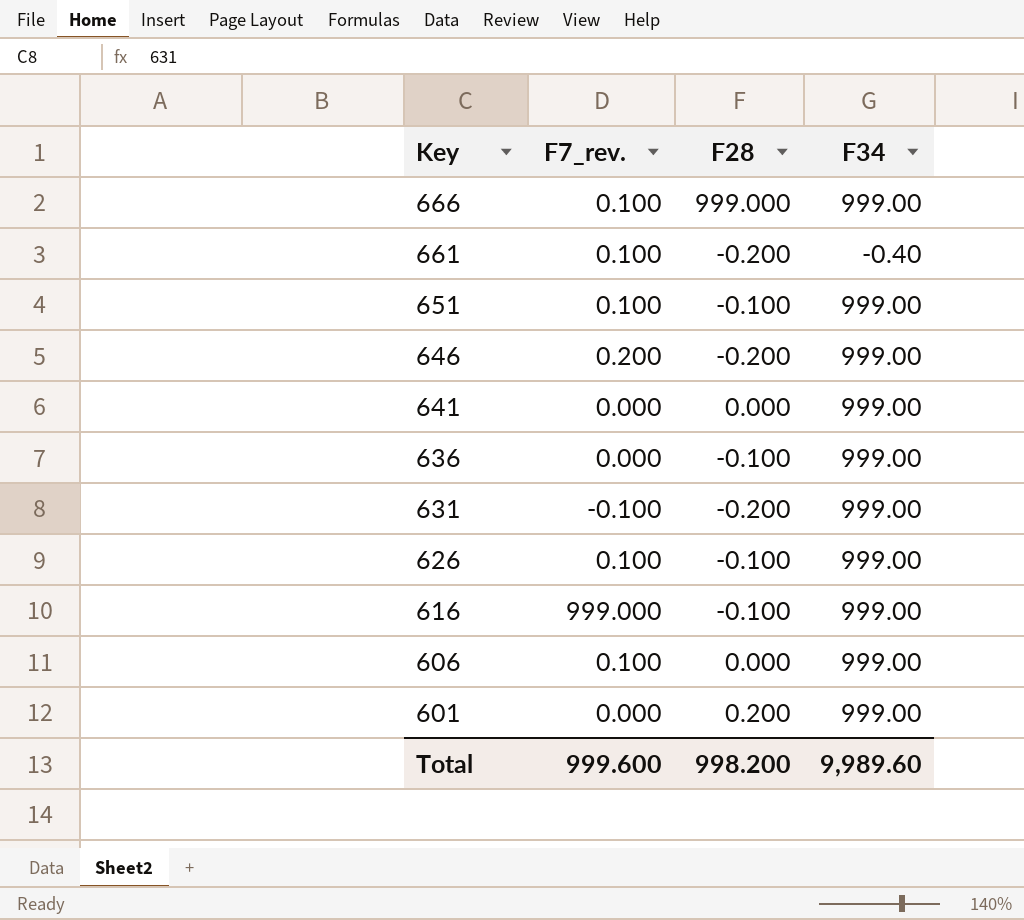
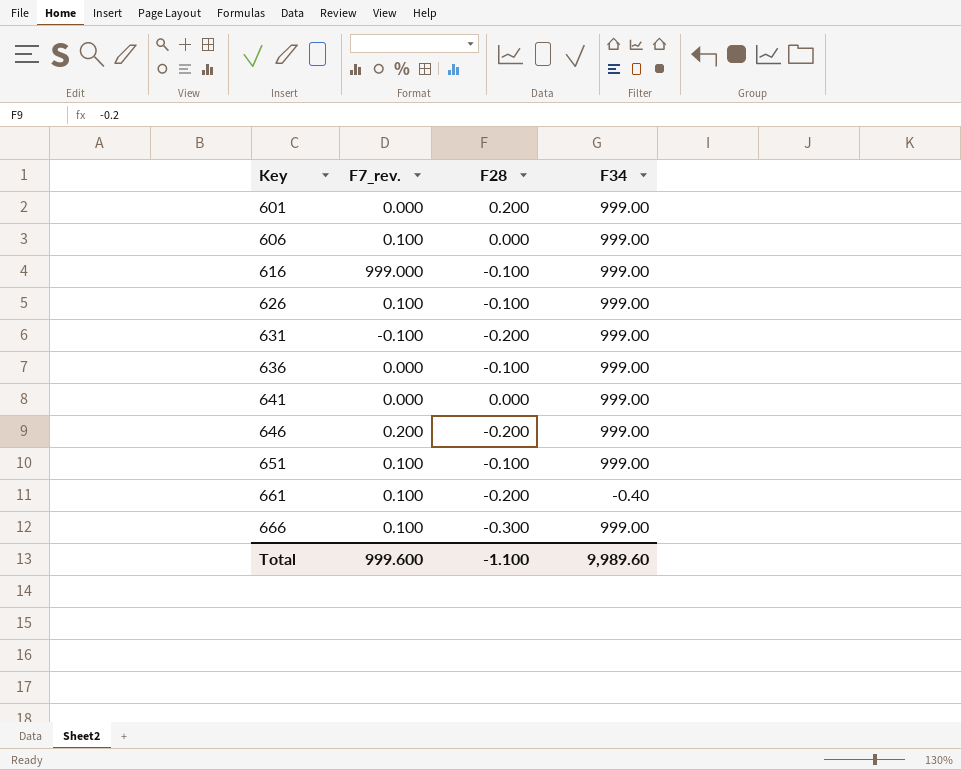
row order: Key descending -> Key ascending
666 | F28: 999.000 -> -0.300
Total | F28: 998.200 -> -1.100

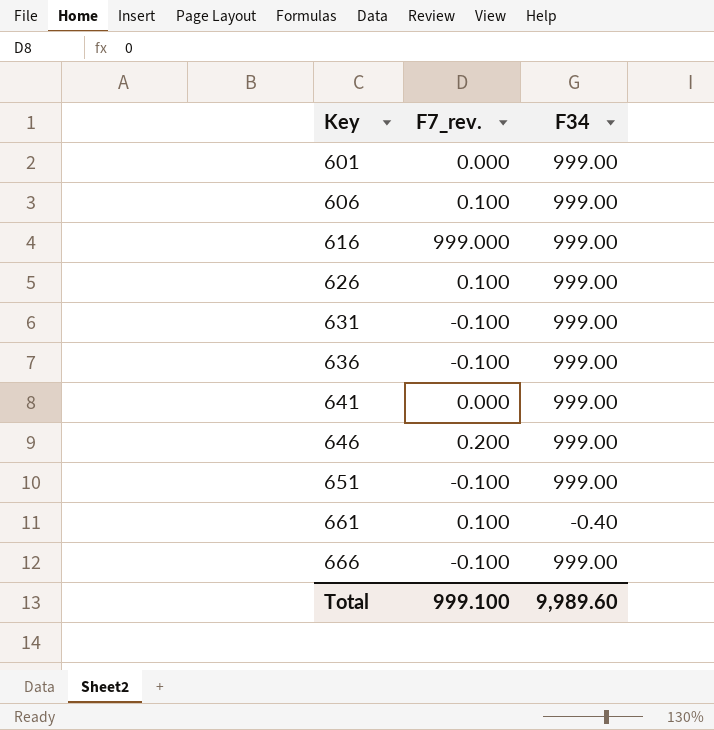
column F28 | position: 3 -> none
636 | F7_rev.: 0.000 -> -0.100
651 | F7_rev.: 0.100 -> -0.100
666 | F7_rev.: 0.100 -> -0.100
Total | F7_rev.: 999.600 -> 999.100

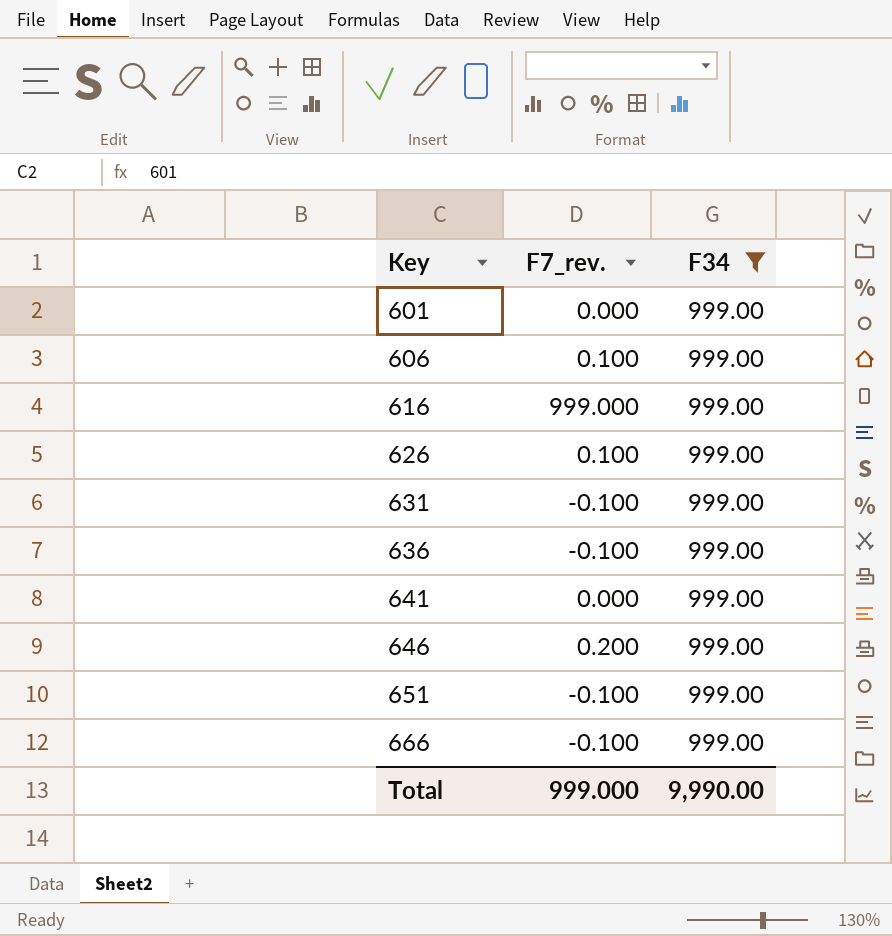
filter: none -> F34 = 999.00
Total | F7_rev.: 999.100 -> 999.000
Total | F34: 9,989.60 -> 9,990.00

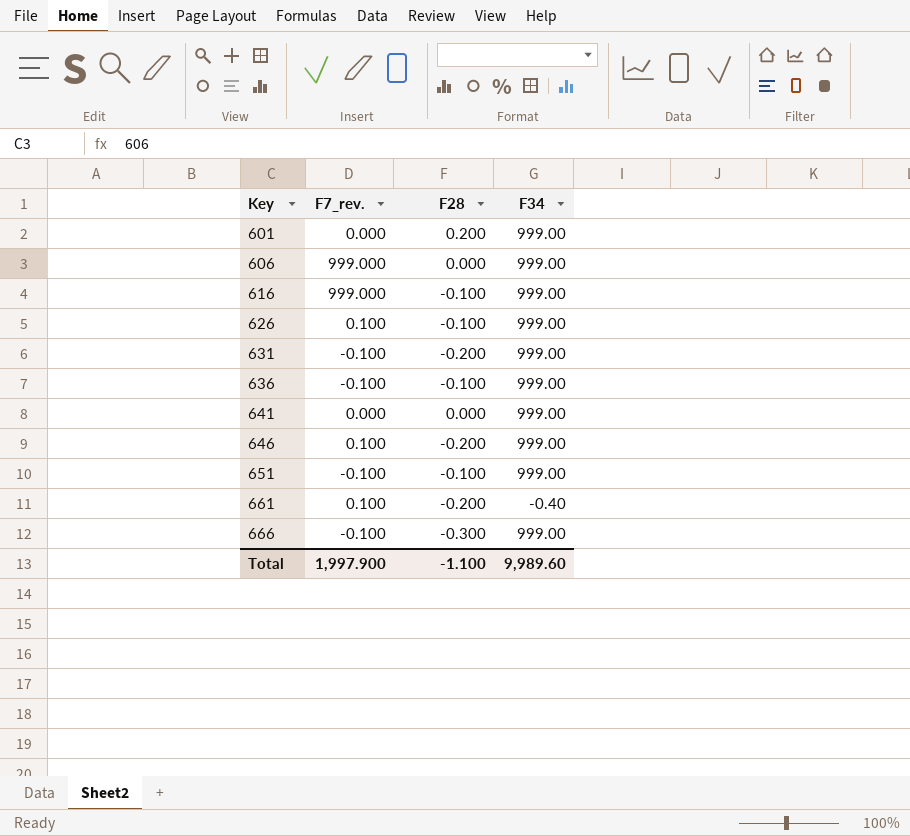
filter: F34 = 999.00 -> none
column F28 | position: none -> 3
606 | F7_rev.: 0.100 -> 999.000
646 | F7_rev.: 0.200 -> 0.100
Total | F7_rev.: 999.000 -> 1,997.900
Total | F34: 9,990.00 -> 9,989.60

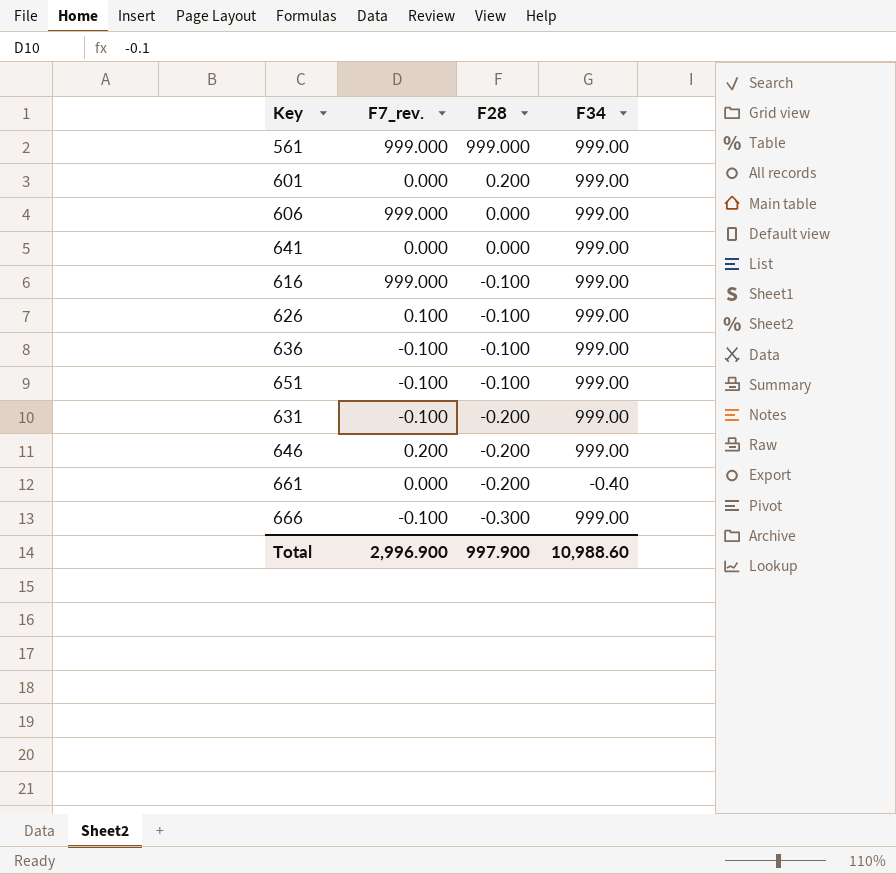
row order: Key ascending -> F28 descending
row 561: none -> 999.000 | 999.000 | 999.00
646 | F7_rev.: 0.100 -> 0.200
661 | F7_rev.: 0.100 -> 0.000
Total | F7_rev.: 1,997.900 -> 2,996.900
Total | F28: -1.100 -> 997.900
Total | F34: 9,989.60 -> 10,988.60

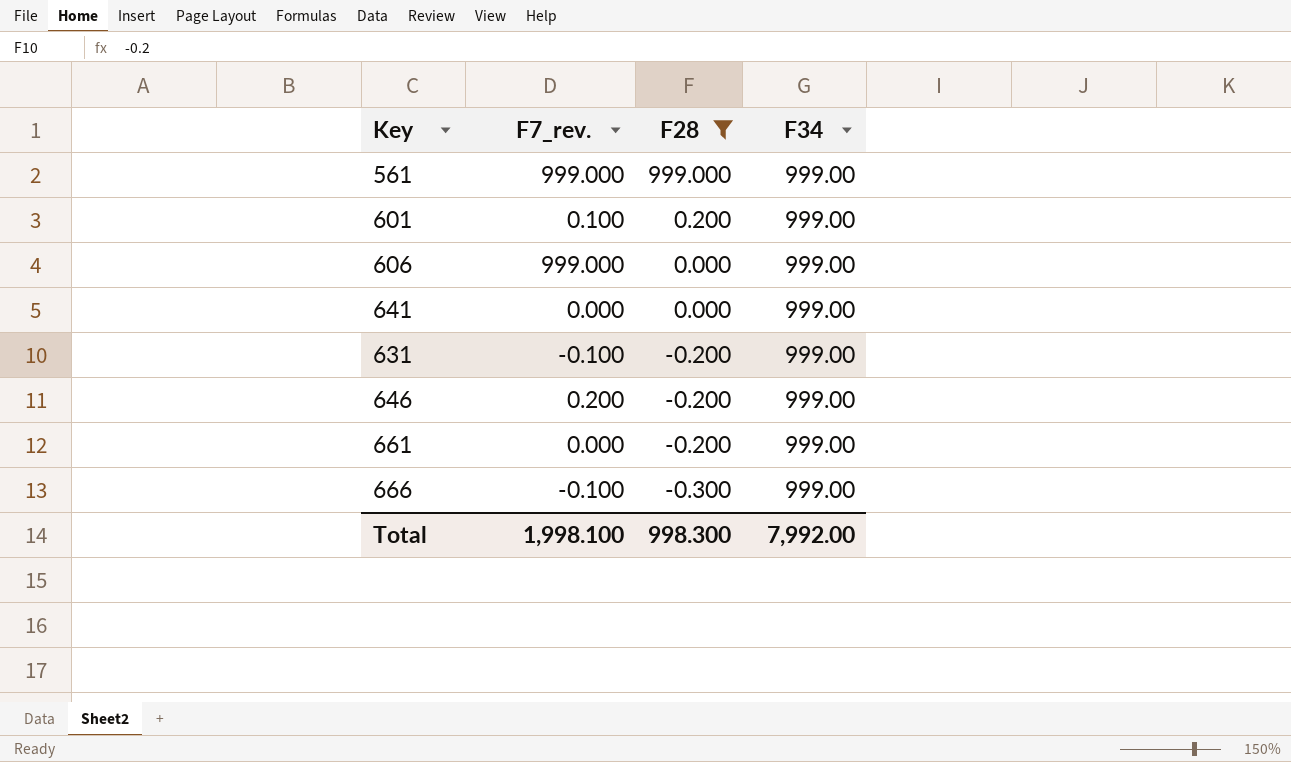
filter: none -> F28 != -0.100
601 | F7_rev.: 0.000 -> 0.100
661 | F34: -0.40 -> 999.00
Total | F7_rev.: 2,996.900 -> 1,998.100
Total | F28: 997.900 -> 998.300
Total | F34: 10,988.60 -> 7,992.00

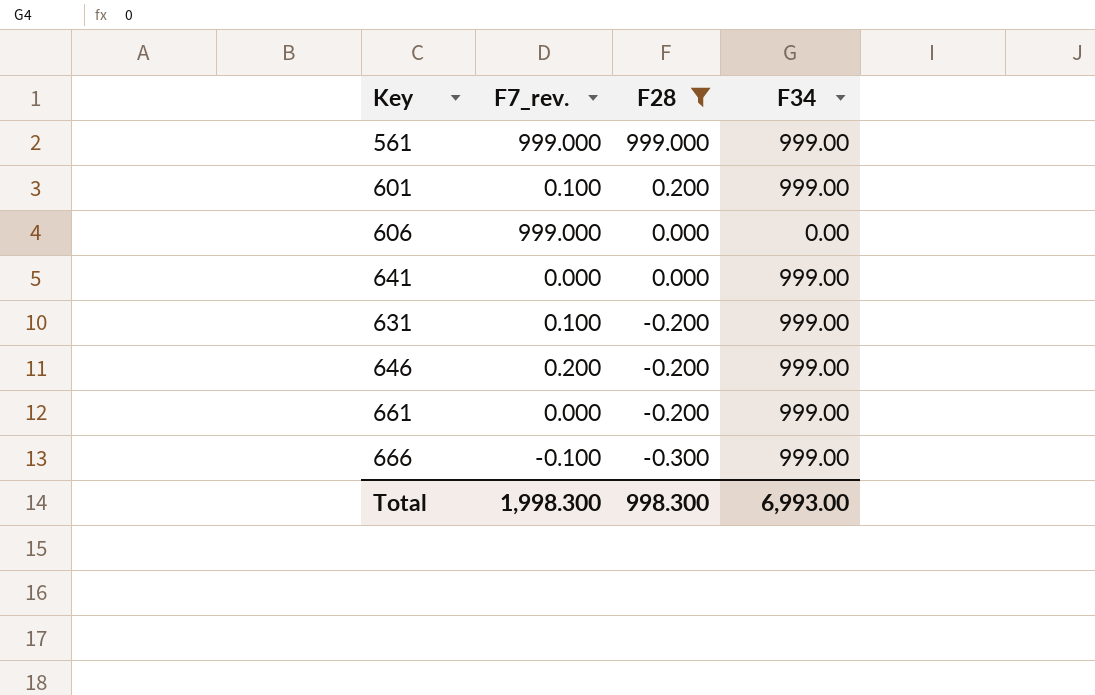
606 | F34: 999.00 -> 0.00
631 | F7_rev.: -0.100 -> 0.100
Total | F7_rev.: 1,998.100 -> 1,998.300
Total | F34: 7,992.00 -> 6,993.00

